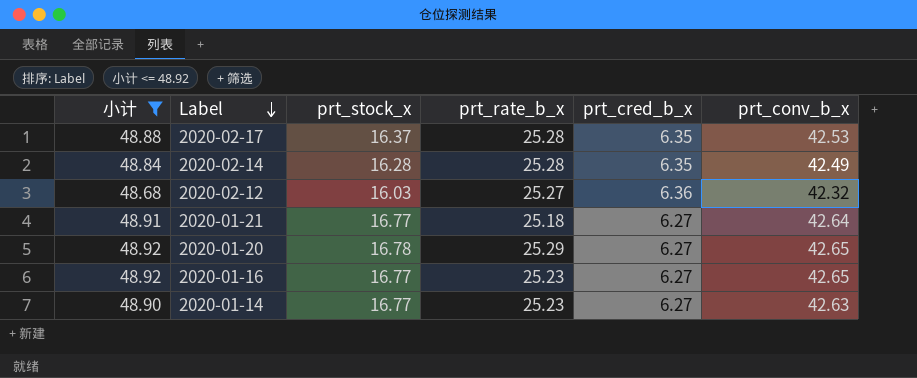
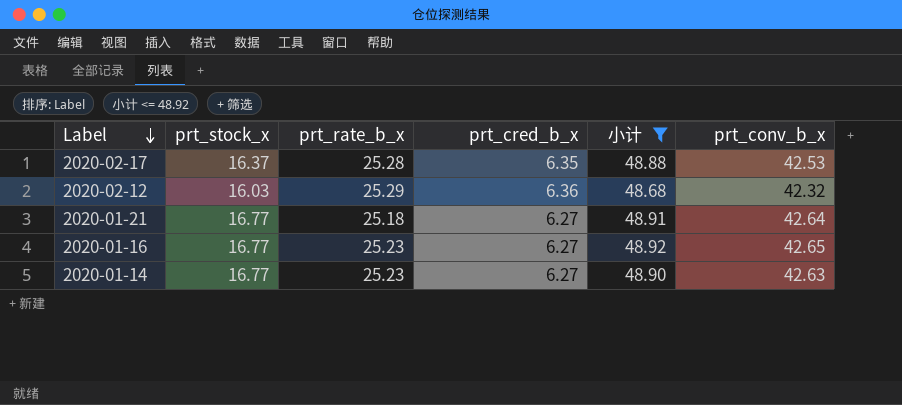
column 小计 | position: 1 -> 5
row 2020-02-14: 48.84 | 16.28 | 25.28 | 6.35 | 42.49 -> none
row 2020-01-20: 48.92 | 16.78 | 25.29 | 6.27 | 42.65 -> none
2020-02-12 | prt_rate_b_x: 25.27 -> 25.29

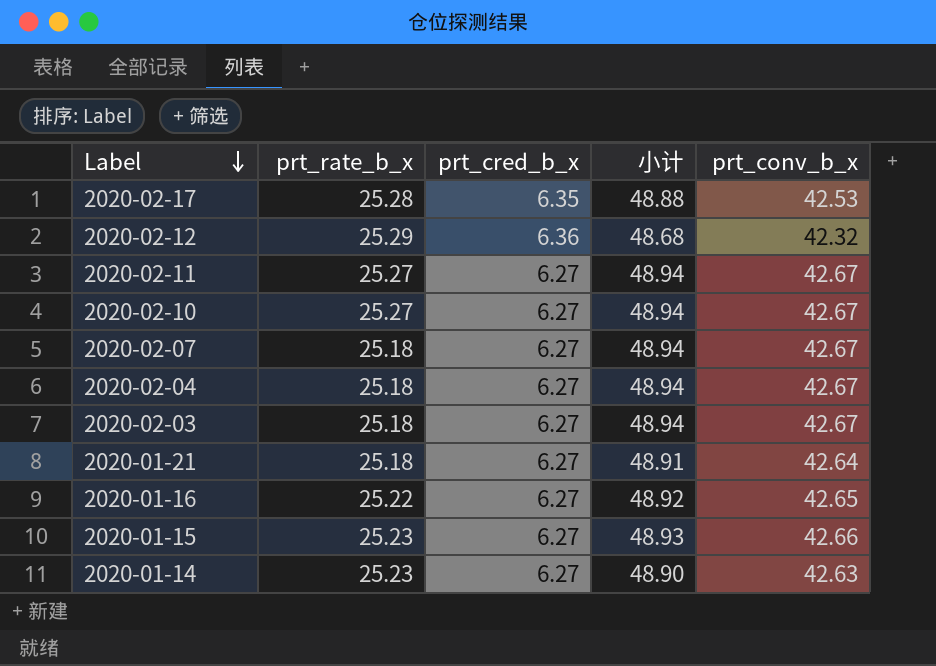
filter: 小计 <= 48.92 -> none
column prt_stock_x | position: 2 -> none
2020-01-16 | prt_rate_b_x: 25.23 -> 25.22

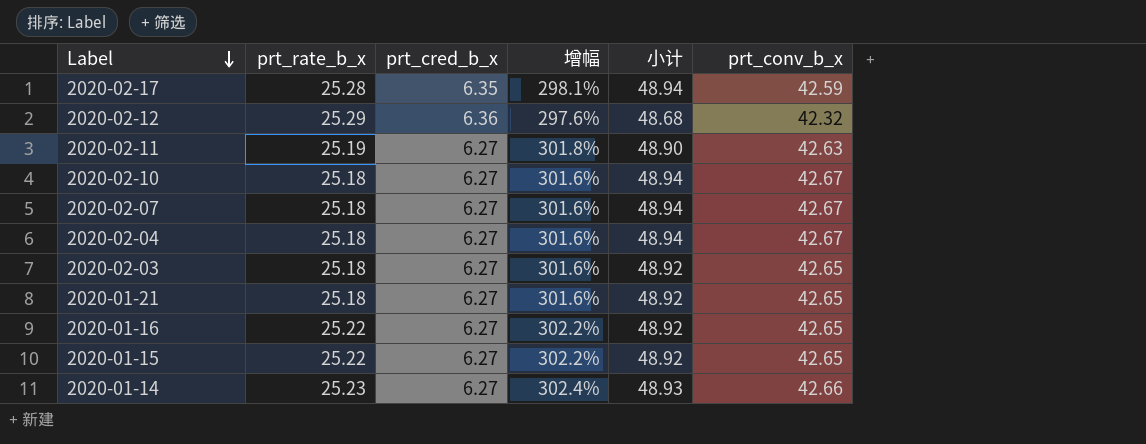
column 增幅 | formula: none -> ([prt_rate_b_x] - [prt_cred_b_x]) / [prt_cred_b_x]
2020-02-17 | 小计: 48.88 -> 48.94
2020-02-17 | prt_conv_b_x: 42.53 -> 42.59
2020-02-11 | prt_rate_b_x: 25.27 -> 25.19
2020-02-11 | 小计: 48.94 -> 48.90
2020-02-11 | prt_conv_b_x: 42.67 -> 42.63
2020-02-10 | prt_rate_b_x: 25.27 -> 25.18
2020-02-03 | 小计: 48.94 -> 48.92
2020-02-03 | prt_conv_b_x: 42.67 -> 42.65
2020-01-21 | 小计: 48.91 -> 48.92
2020-01-21 | prt_conv_b_x: 42.64 -> 42.65
2020-01-15 | prt_rate_b_x: 25.23 -> 25.22
2020-01-15 | 小计: 48.93 -> 48.92
2020-01-15 | prt_conv_b_x: 42.66 -> 42.65
2020-01-14 | 小计: 48.90 -> 48.93
2020-01-14 | prt_conv_b_x: 42.63 -> 42.66

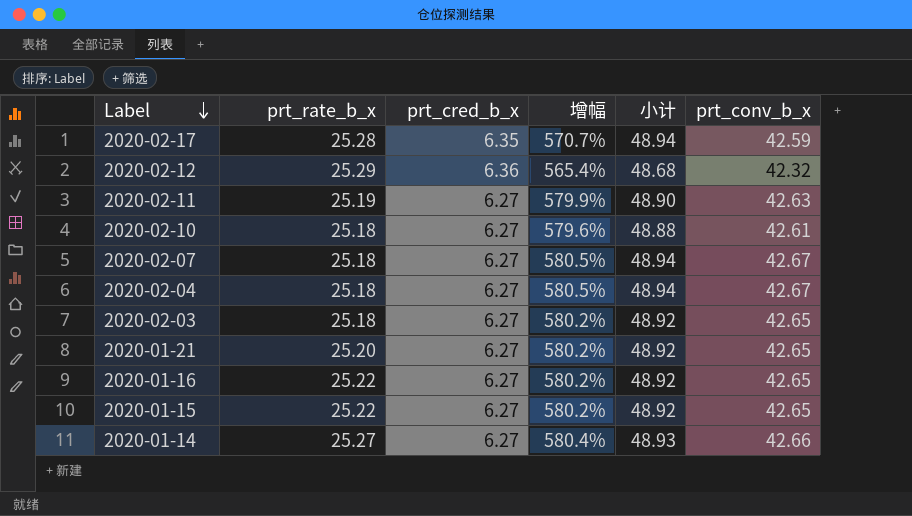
column 增幅 | formula: ([prt_rate_b_x] - [prt_cred_b_x]) / [prt_cred_b_x] -> ([prt_conv_b_x] - [prt_cred_b_x]) / [prt_cred_b_x]
2020-02-10 | 小计: 48.94 -> 48.88
2020-02-10 | prt_conv_b_x: 42.67 -> 42.61
2020-01-21 | prt_rate_b_x: 25.18 -> 25.20
2020-01-14 | prt_rate_b_x: 25.23 -> 25.27

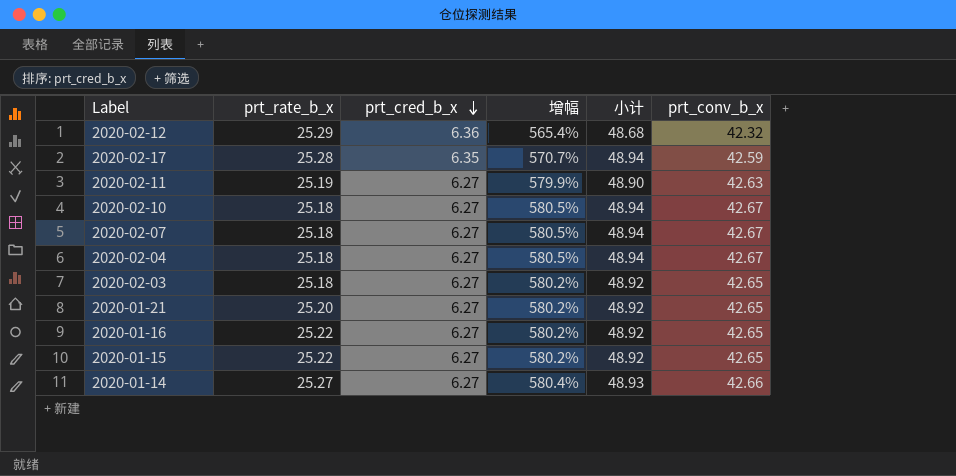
row order: Label descending -> prt_cred_b_x descending
2020-02-10 | 增幅: 579.6% -> 580.5%
2020-02-10 | 小计: 48.88 -> 48.94
2020-02-10 | prt_conv_b_x: 42.61 -> 42.67

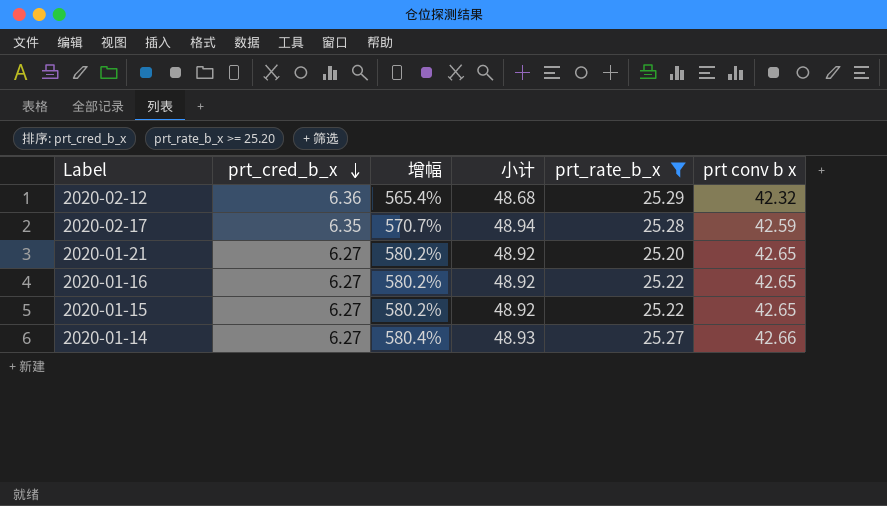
filter: none -> prt_rate_b_x >= 25.20
column prt_rate_b_x | position: 2 -> 5
column name: prt_conv_b_x -> prt conv b x

